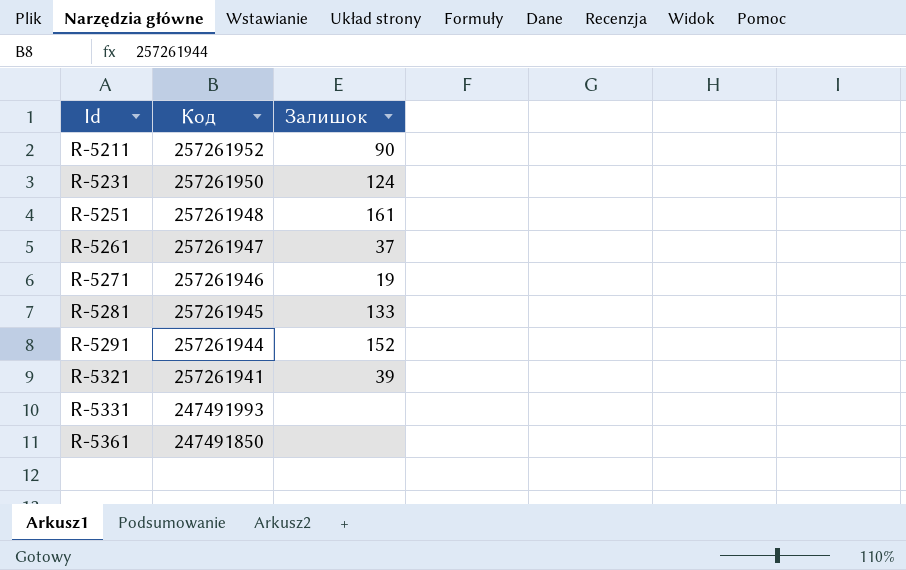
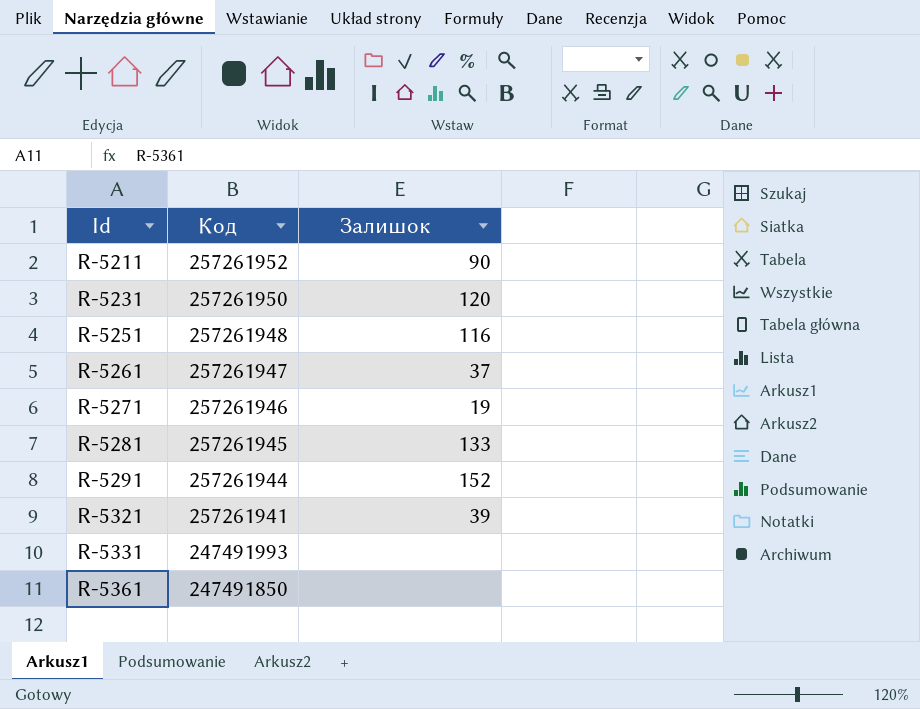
R-5231 | Залишок: 124 -> 120
R-5251 | Залишок: 161 -> 116

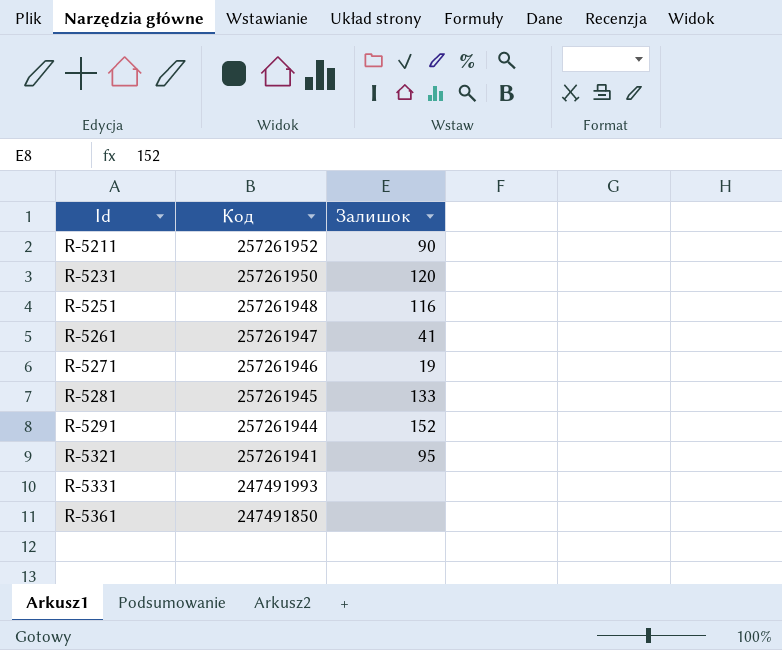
R-5261 | Залишок: 37 -> 41
R-5321 | Залишок: 39 -> 95

